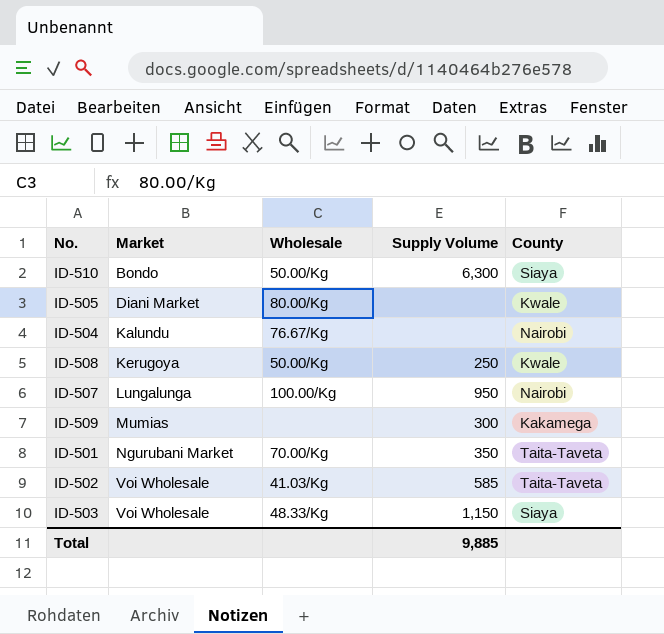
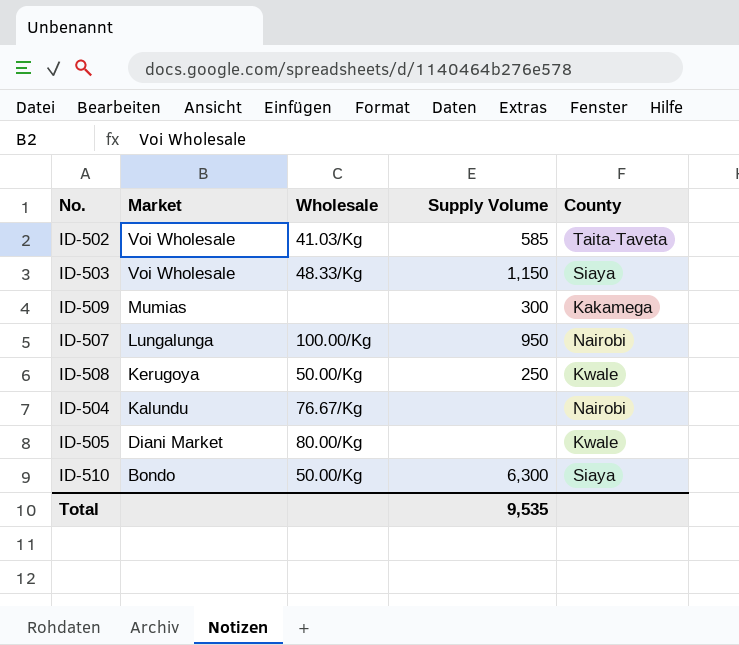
row order: Market ascending -> Market descending
row ID-501: Ngurubani Market | 70.00/Kg | 350 | Taita-Taveta -> none
Total | Supply Volume: 9,885 -> 9,535

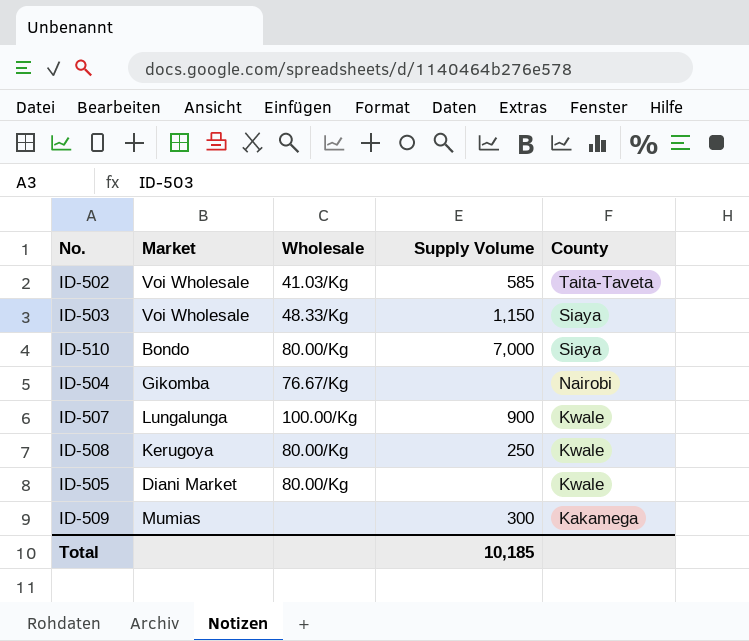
row order: Market descending -> County descending
ID-510 | Wholesale: 50.00/Kg -> 80.00/Kg
ID-510 | Supply Volume: 6,300 -> 7,000
ID-504 | Market: Kalundu -> Gikomba
ID-507 | Supply Volume: 950 -> 900
ID-507 | County: Nairobi -> Kwale
ID-508 | Wholesale: 50.00/Kg -> 80.00/Kg
Total | Supply Volume: 9,535 -> 10,185

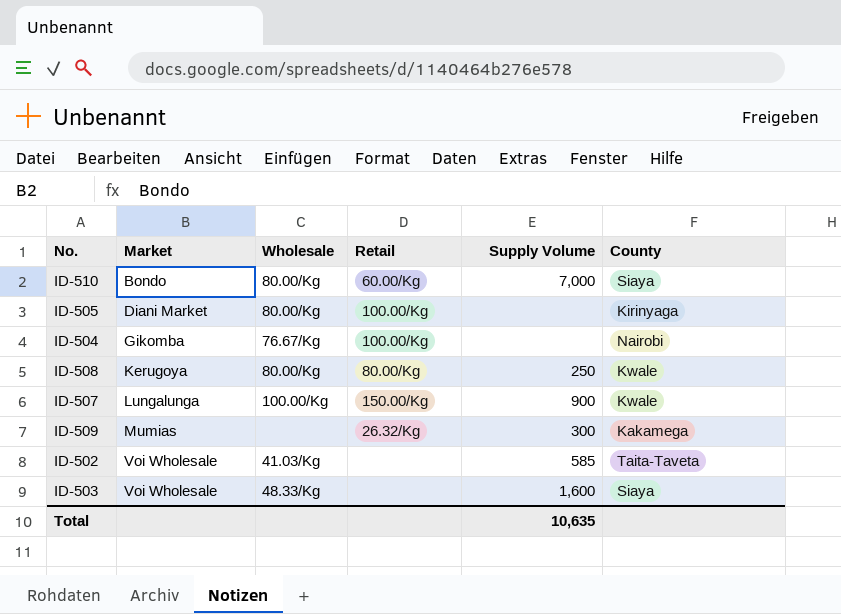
row order: County descending -> Market ascending
column Retail | position: none -> 4
ID-505 | County: Kwale -> Kirinyaga
ID-503 | Supply Volume: 1,150 -> 1,600
Total | Supply Volume: 10,185 -> 10,635

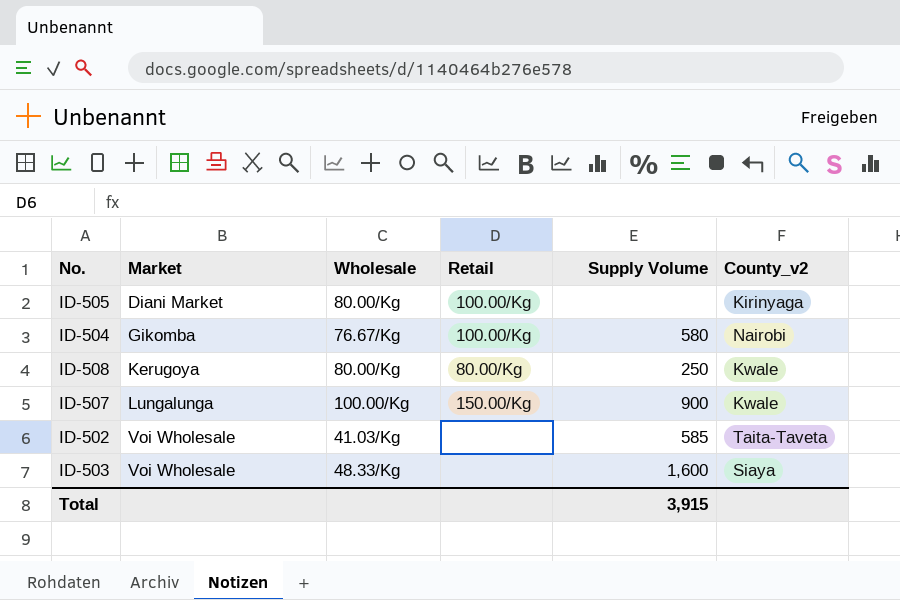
column name: County -> County_v2
row ID-510: Bondo | 80.00/Kg | 60.00/Kg | 7,000 | Siaya -> none
row ID-509: Mumias | none | 26.32/Kg | 300 | Kakamega -> none
ID-504 | Supply Volume: none -> 580
Total | Supply Volume: 10,635 -> 3,915

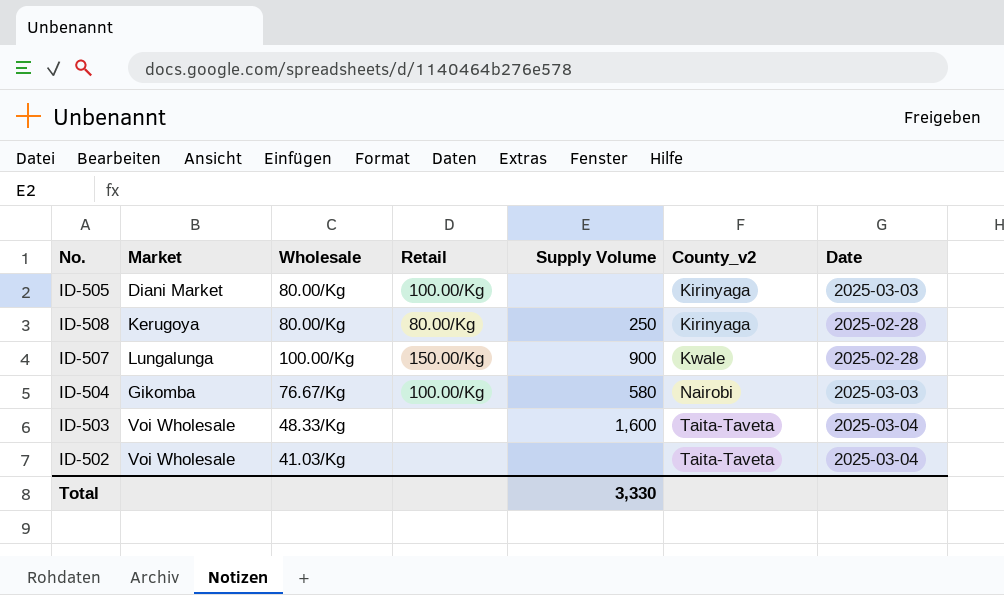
row order: Market ascending -> County_v2 ascending
column Date | position: none -> 7
ID-508 | County_v2: Kwale -> Kirinyaga
ID-503 | County_v2: Siaya -> Taita-Taveta
ID-502 | Supply Volume: 585 -> none
Total | Supply Volume: 3,915 -> 3,330

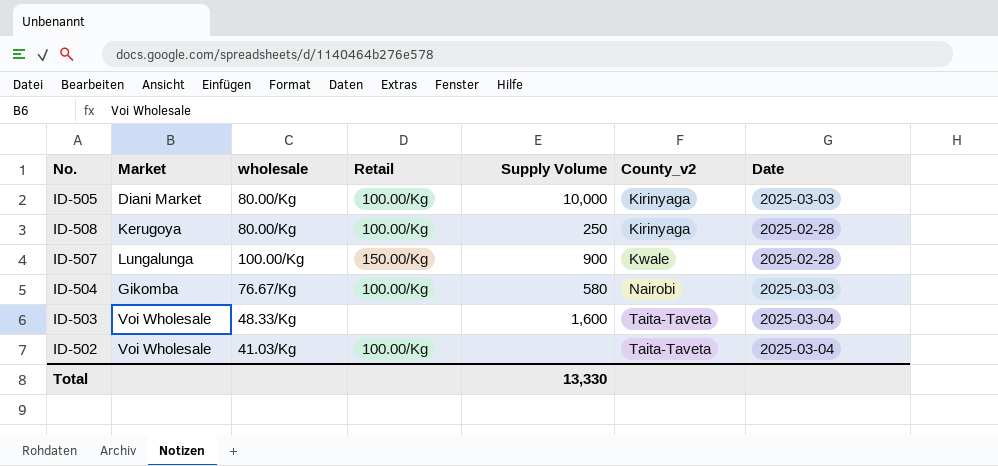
column name: Wholesale -> wholesale
ID-505 | Supply Volume: none -> 10,000
ID-508 | Retail: 80.00/Kg -> 100.00/Kg
ID-502 | Retail: none -> 100.00/Kg
Total | Supply Volume: 3,330 -> 13,330

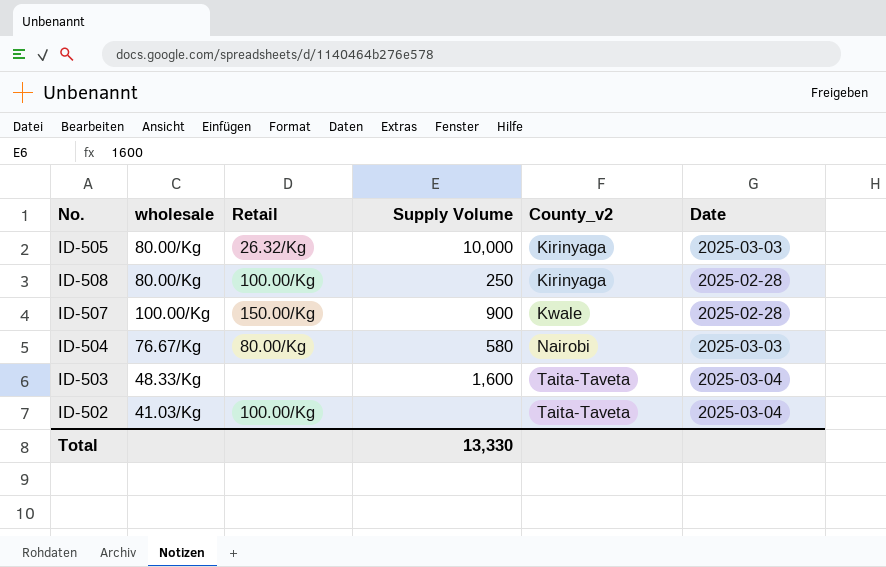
column Market | position: 2 -> none
ID-505 | Retail: 100.00/Kg -> 26.32/Kg
ID-504 | Retail: 100.00/Kg -> 80.00/Kg

